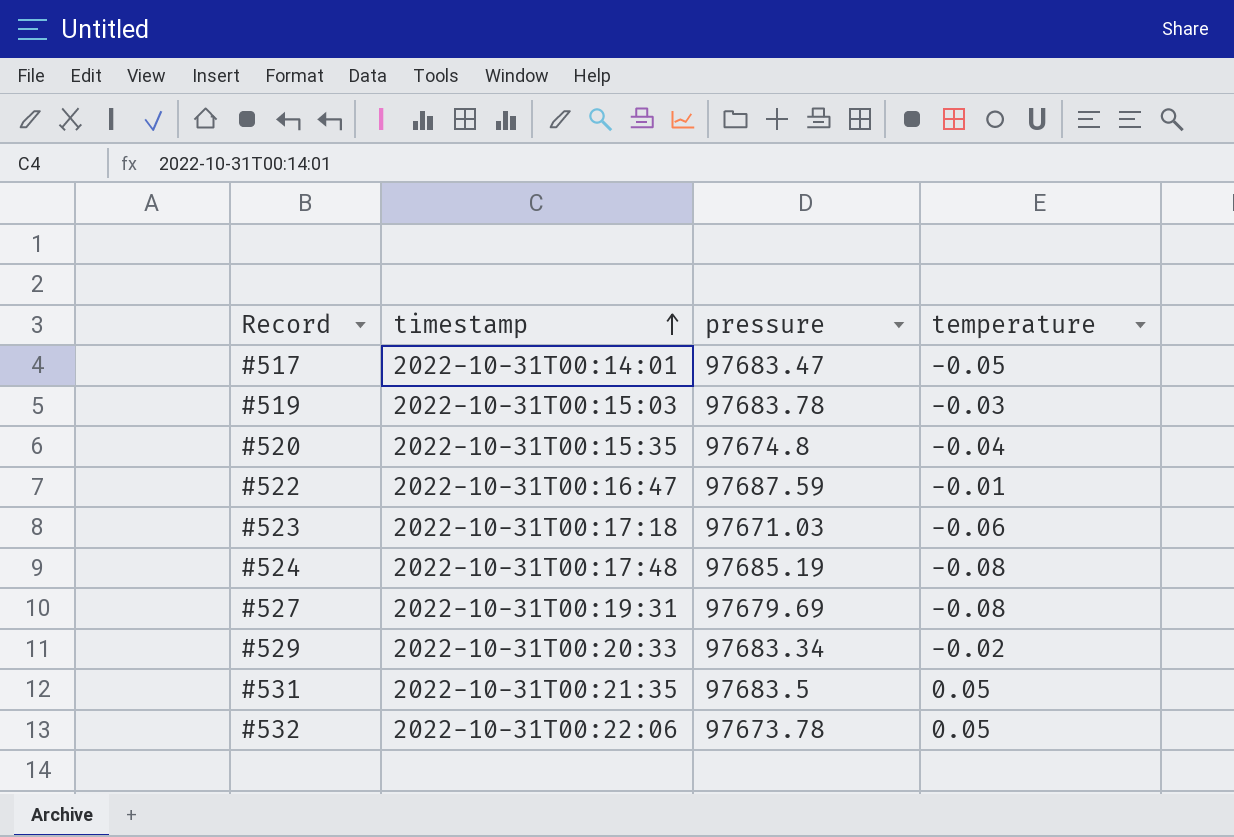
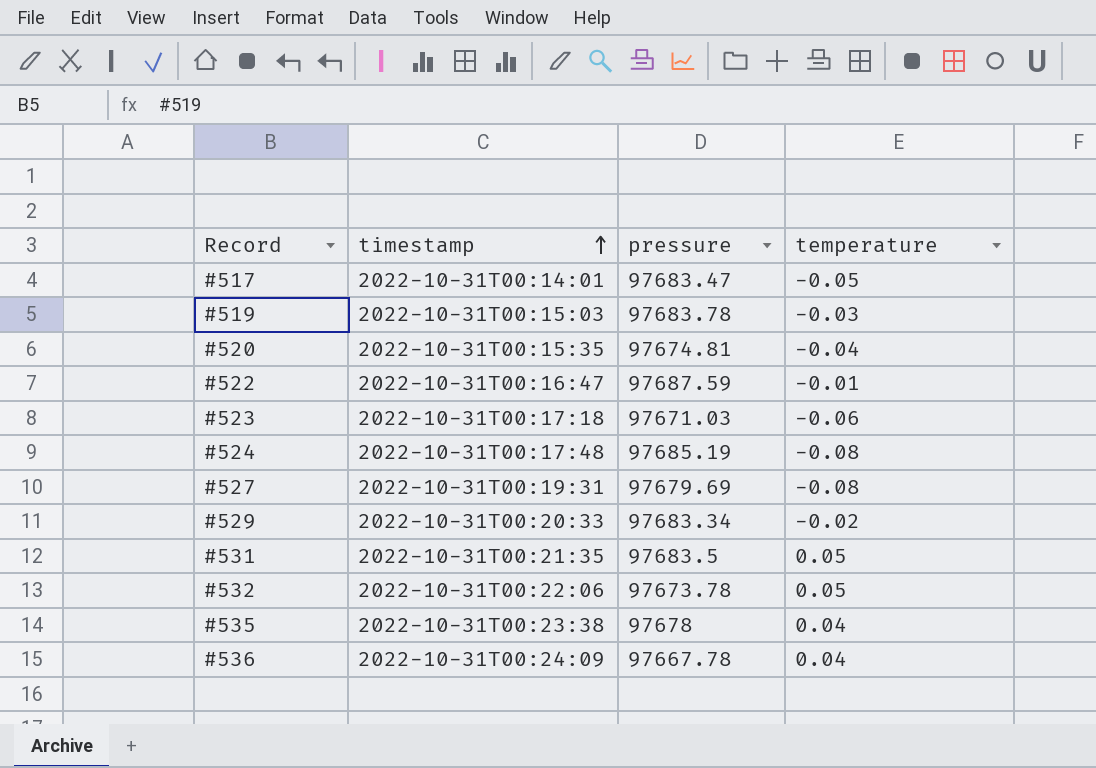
#520 | pressure: 97674.8 -> 97674.81
row #535: none -> 2022-10-31T00:23:38 | 97678 | 0.04
row #536: none -> 2022-10-31T00:24:09 | 97667.78 | 0.04

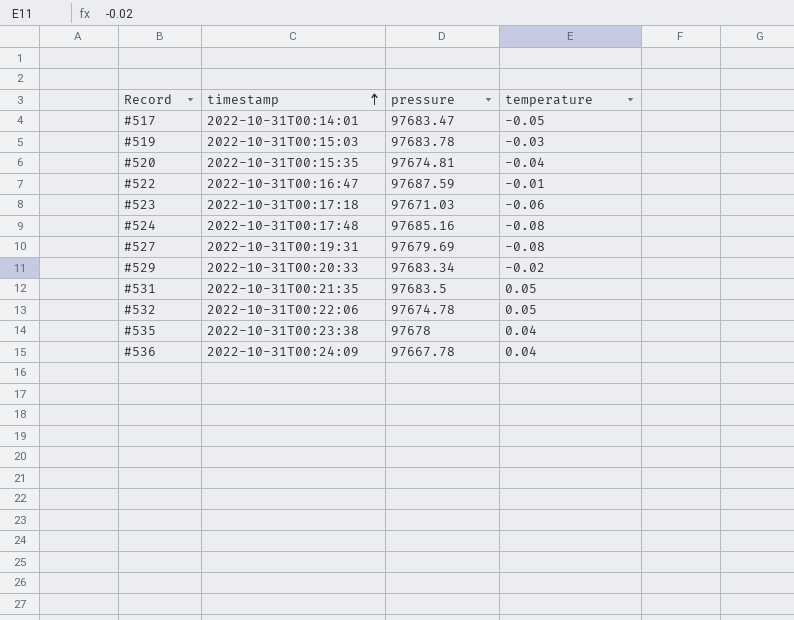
#524 | pressure: 97685.19 -> 97685.16
#532 | pressure: 97673.78 -> 97674.78

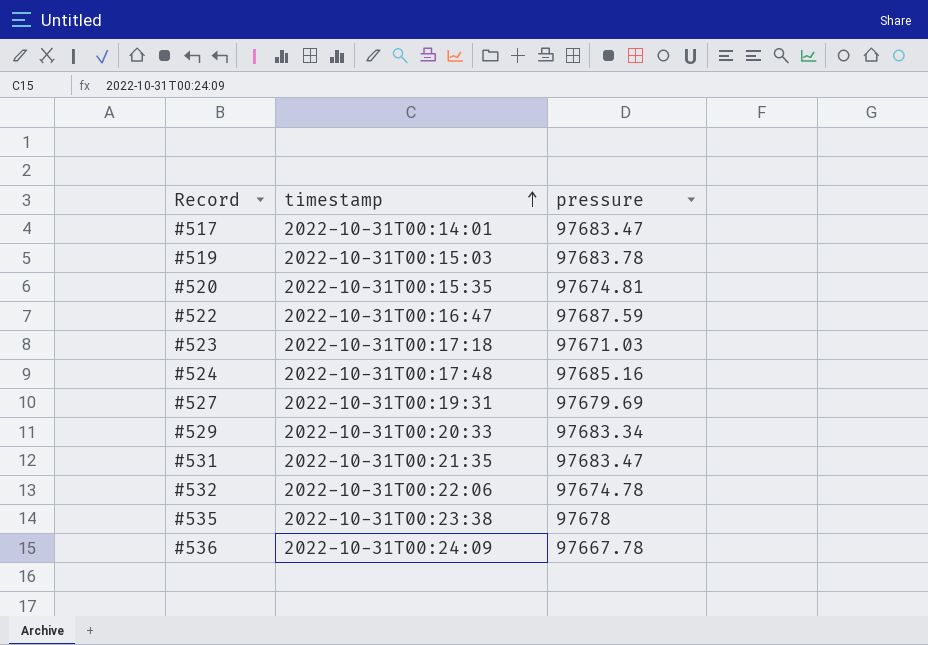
column temperature | position: 4 -> none
#531 | pressure: 97683.5 -> 97683.47

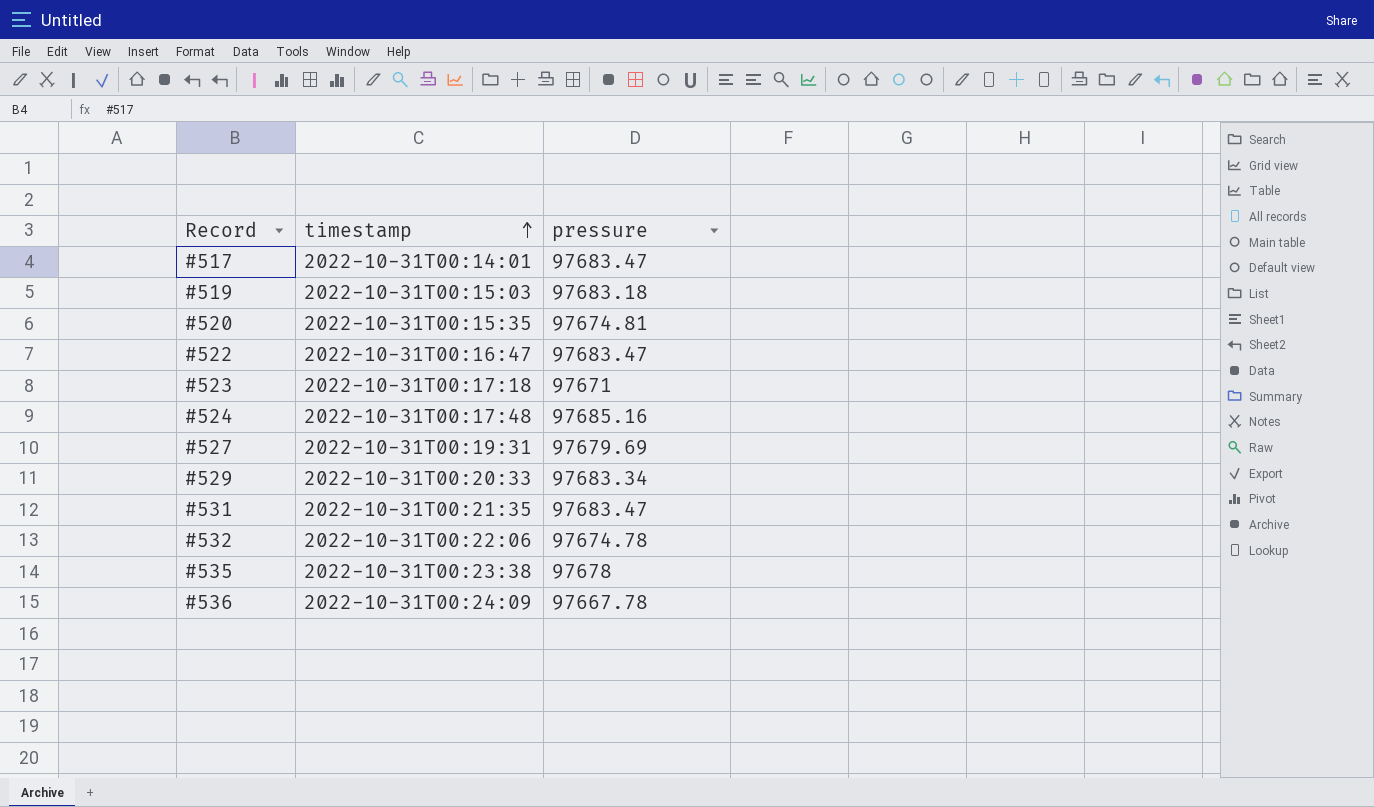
#519 | pressure: 97683.78 -> 97683.18
#522 | pressure: 97687.59 -> 97683.47
#523 | pressure: 97671.03 -> 97671

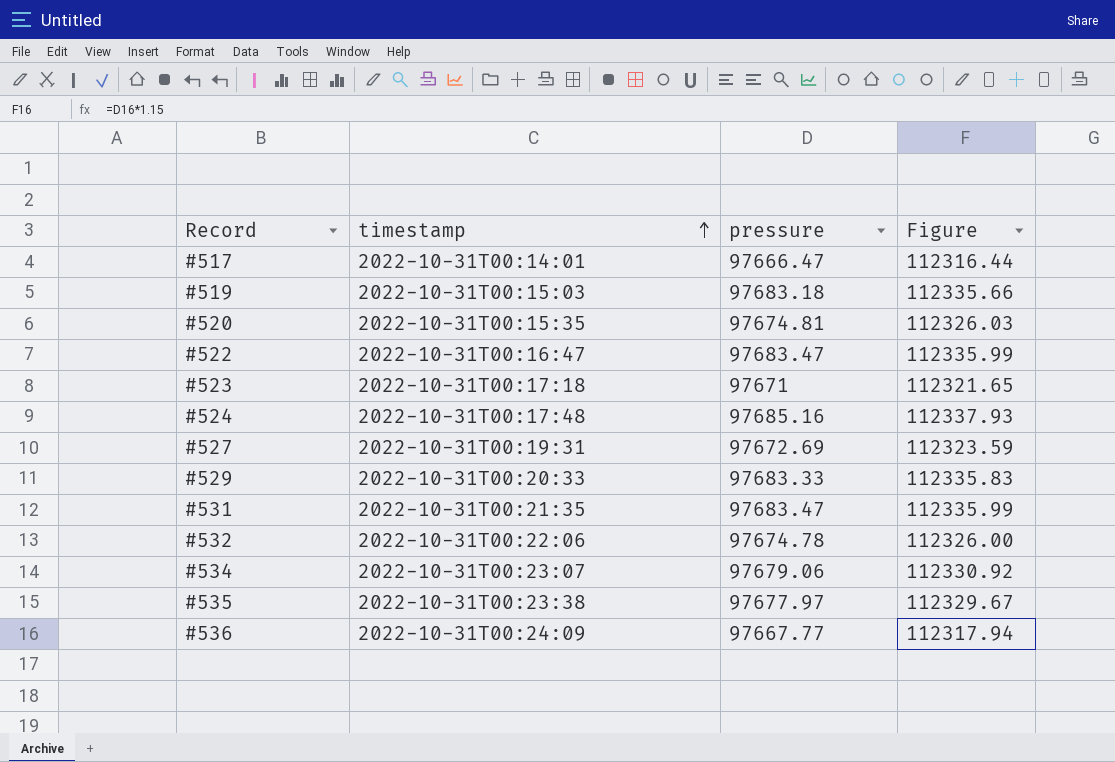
column Figure | formula: none -> [pressure] * 1.15
#517 | pressure: 97683.47 -> 97666.47
#527 | pressure: 97679.69 -> 97672.69
#529 | pressure: 97683.34 -> 97683.33
row #534: none -> 2022-10-31T00:23:07 | 97679.06 | 112330.92
#535 | pressure: 97678 -> 97677.97
#536 | pressure: 97667.78 -> 97667.77

